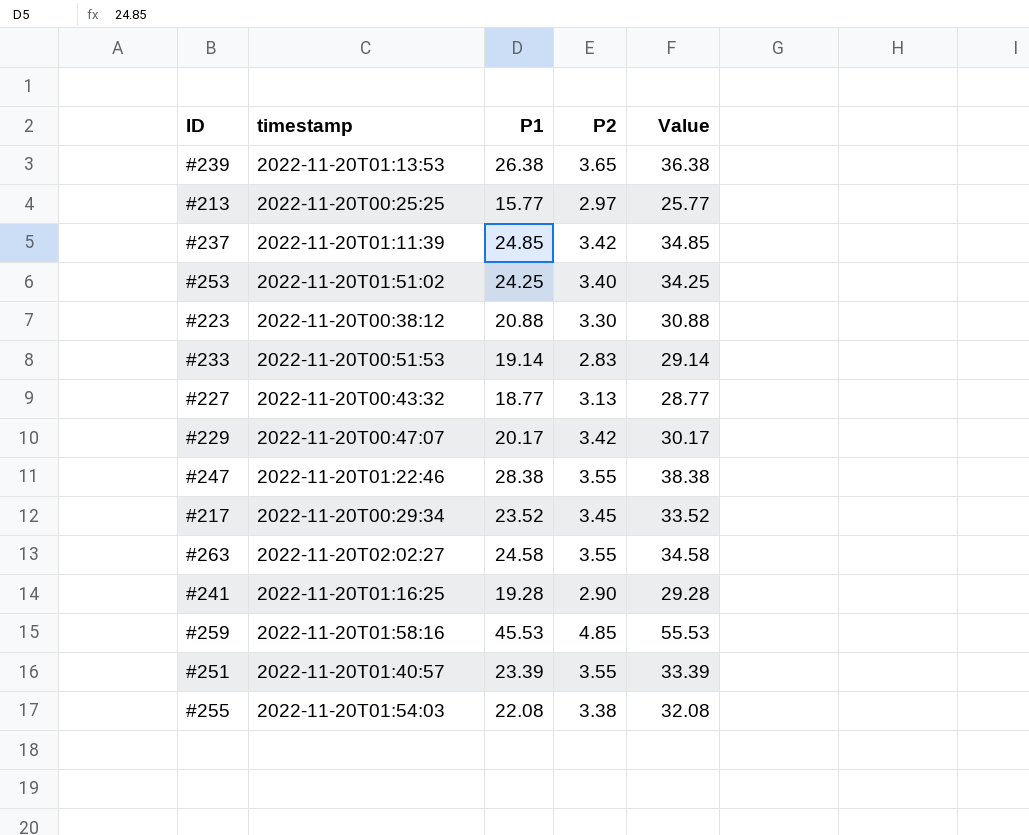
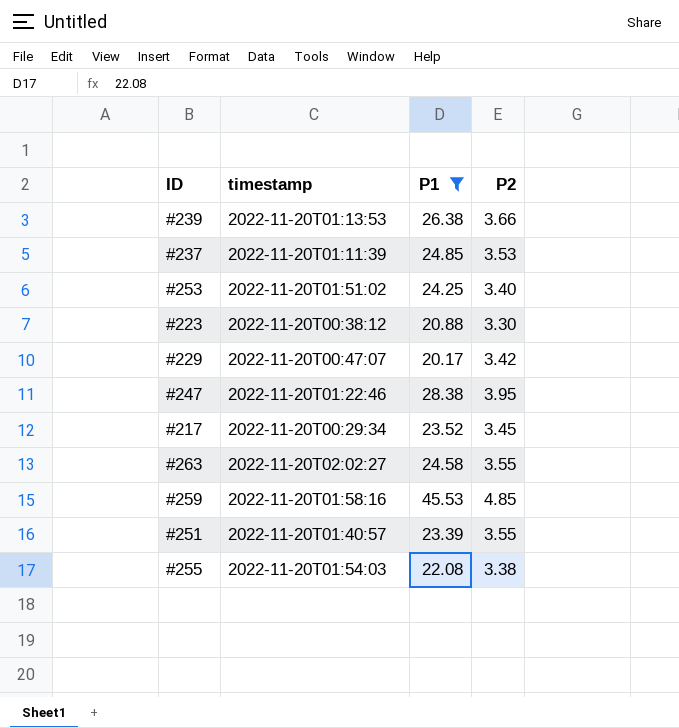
filter: none -> P1 >= 20.17
column Value | formula: [P1] + 10 -> none
#239 | P2: 3.65 -> 3.66
#237 | P2: 3.42 -> 3.53
#247 | P2: 3.55 -> 3.95

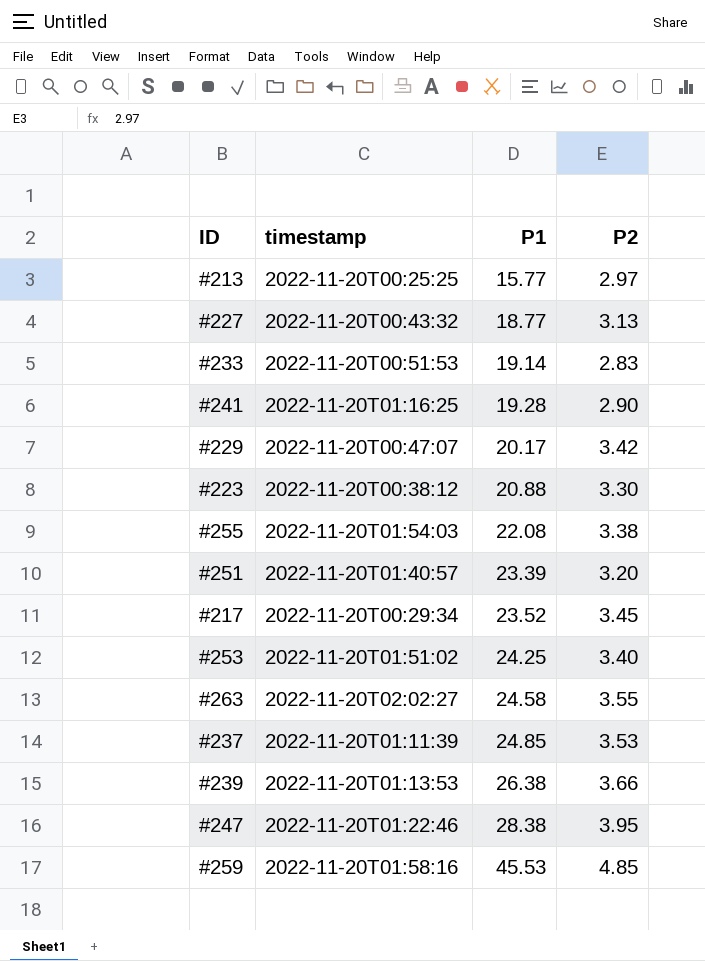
filter: P1 >= 20.17 -> none
row order: none -> P1 ascending
#251 | P2: 3.55 -> 3.20

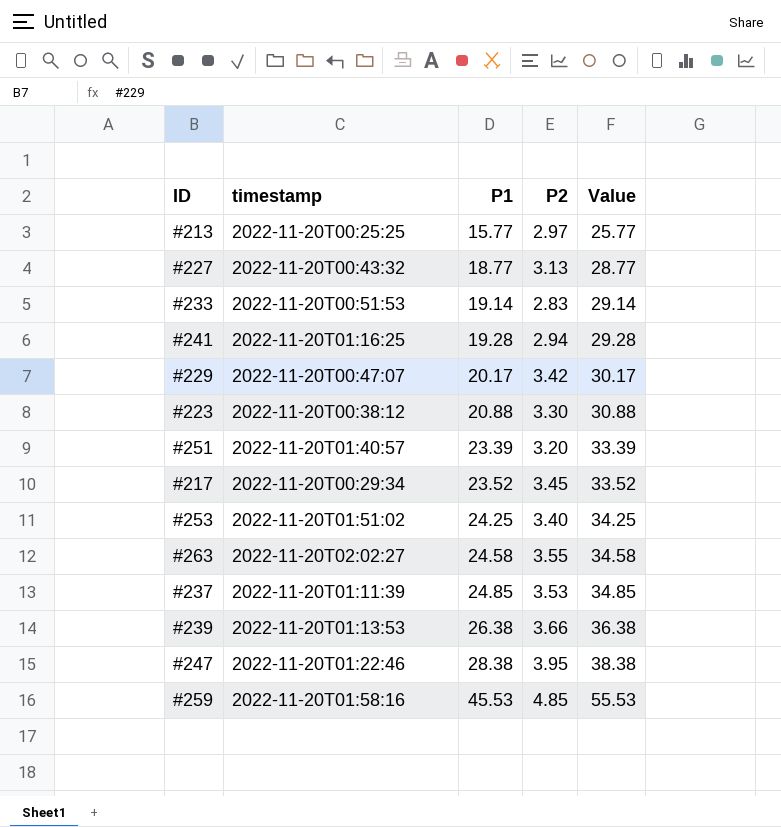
column Value | formula: none -> [P1] + 10
row #255: 2022-11-20T01:54:03 | 22.08 | 3.38 -> none
#241 | P2: 2.90 -> 2.94

